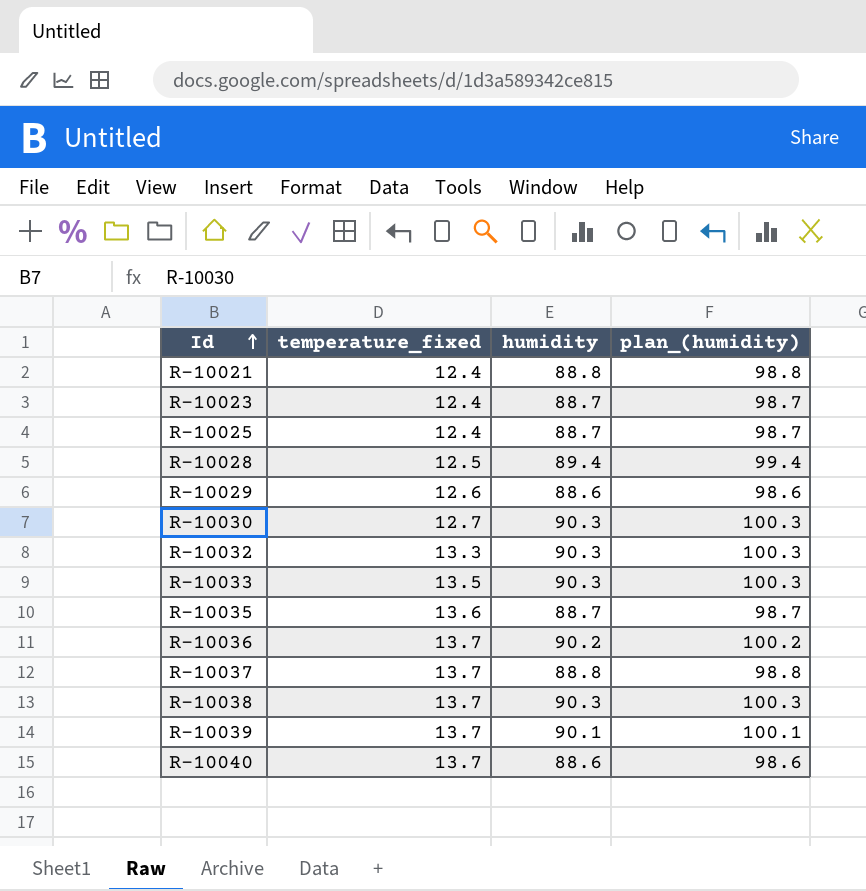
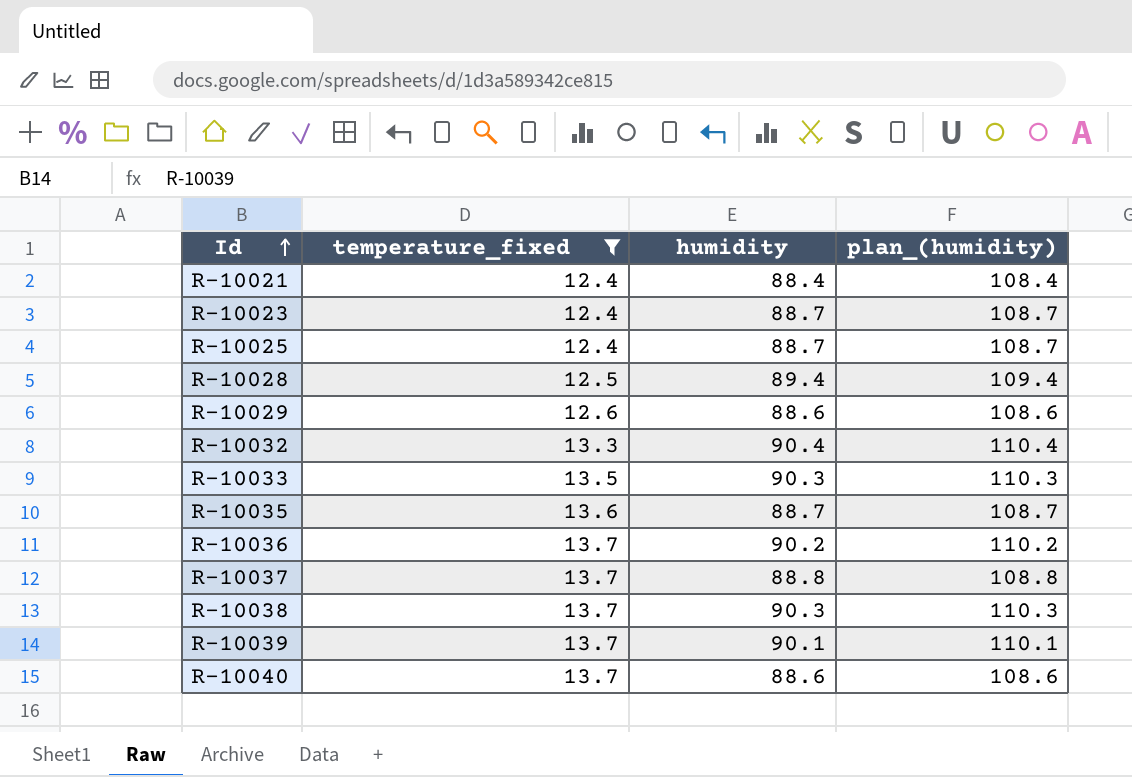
filter: none -> temperature_fixed != 12.7
column plan_(humidity) | formula: [humidity] + 10 -> [humidity] + 20
R-10021 | humidity: 88.8 -> 88.4
R-10032 | humidity: 90.3 -> 90.4

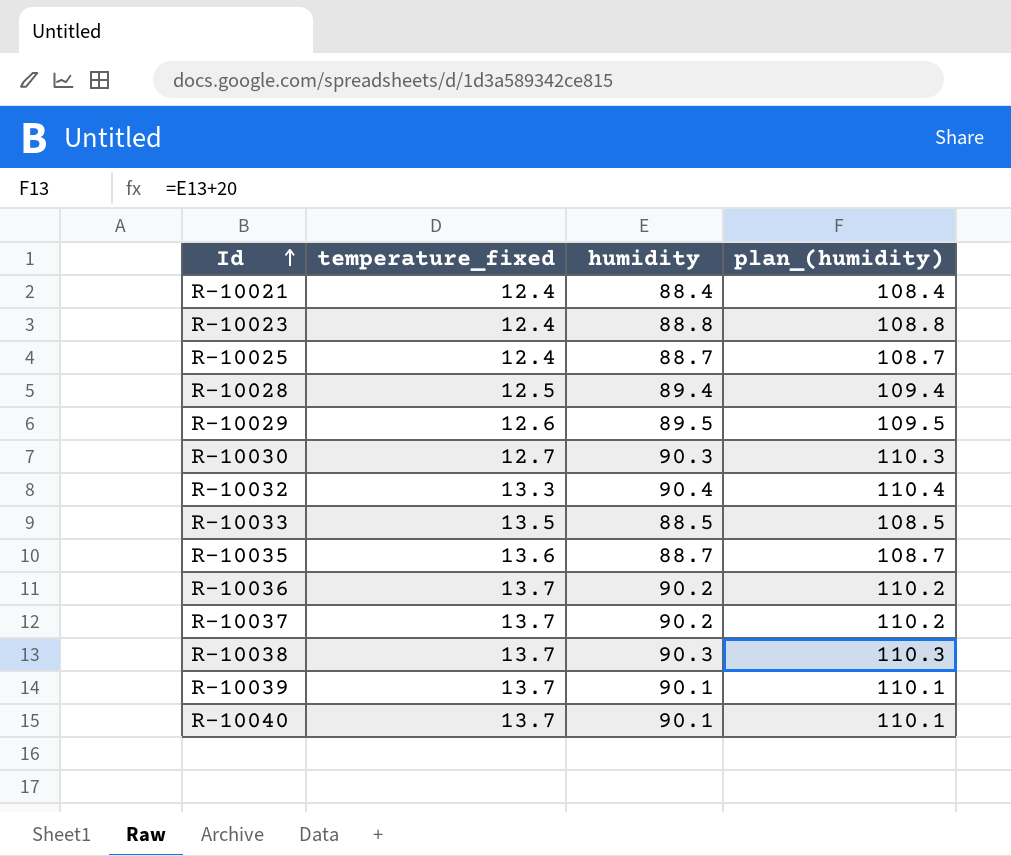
filter: temperature_fixed != 12.7 -> none
R-10023 | humidity: 88.7 -> 88.8
R-10023 | plan_(humidity): 108.7 -> 108.8
R-10029 | humidity: 88.6 -> 89.5
R-10029 | plan_(humidity): 108.6 -> 109.5
R-10033 | humidity: 90.3 -> 88.5
R-10033 | plan_(humidity): 110.3 -> 108.5
R-10037 | humidity: 88.8 -> 90.2
R-10037 | plan_(humidity): 108.8 -> 110.2
R-10040 | humidity: 88.6 -> 90.1
R-10040 | plan_(humidity): 108.6 -> 110.1

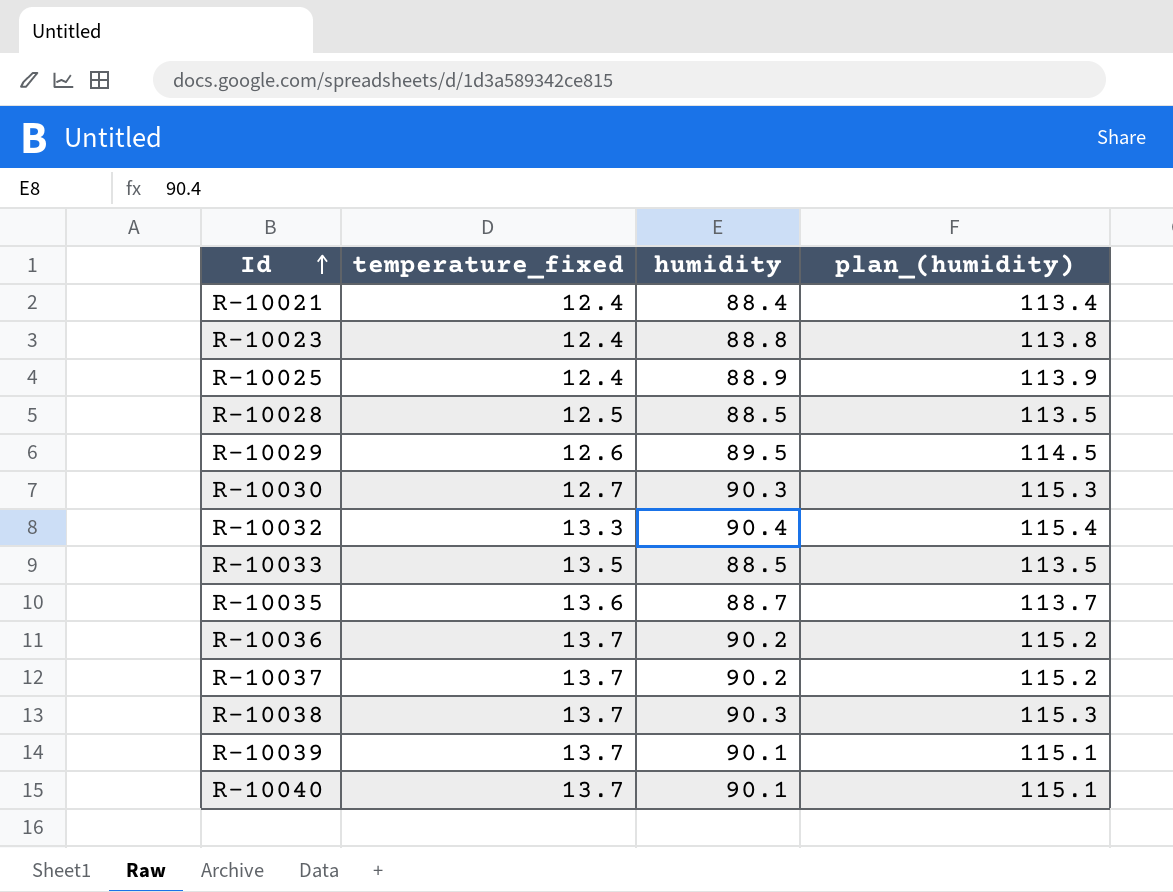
column plan_(humidity) | formula: [humidity] + 20 -> [humidity] + 25
R-10025 | humidity: 88.7 -> 88.9
R-10028 | humidity: 89.4 -> 88.5

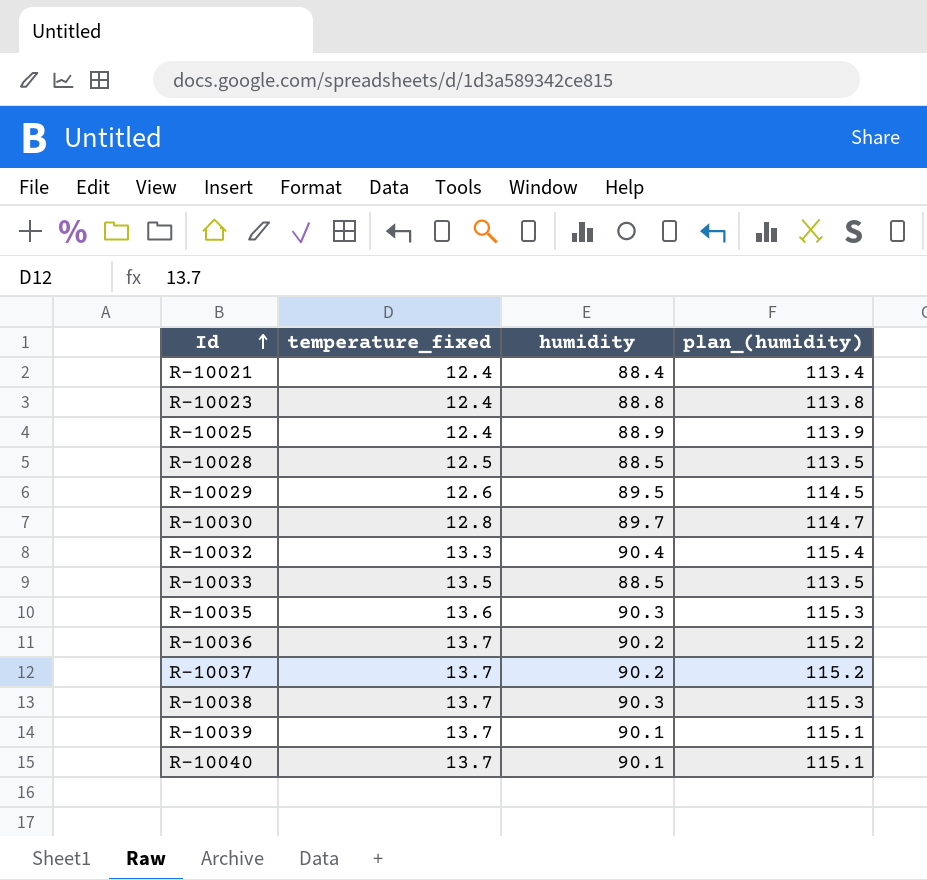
R-10030 | temperature_fixed: 12.7 -> 12.8
R-10030 | humidity: 90.3 -> 89.7
R-10030 | plan_(humidity): 115.3 -> 114.7
R-10035 | humidity: 88.7 -> 90.3
R-10035 | plan_(humidity): 113.7 -> 115.3

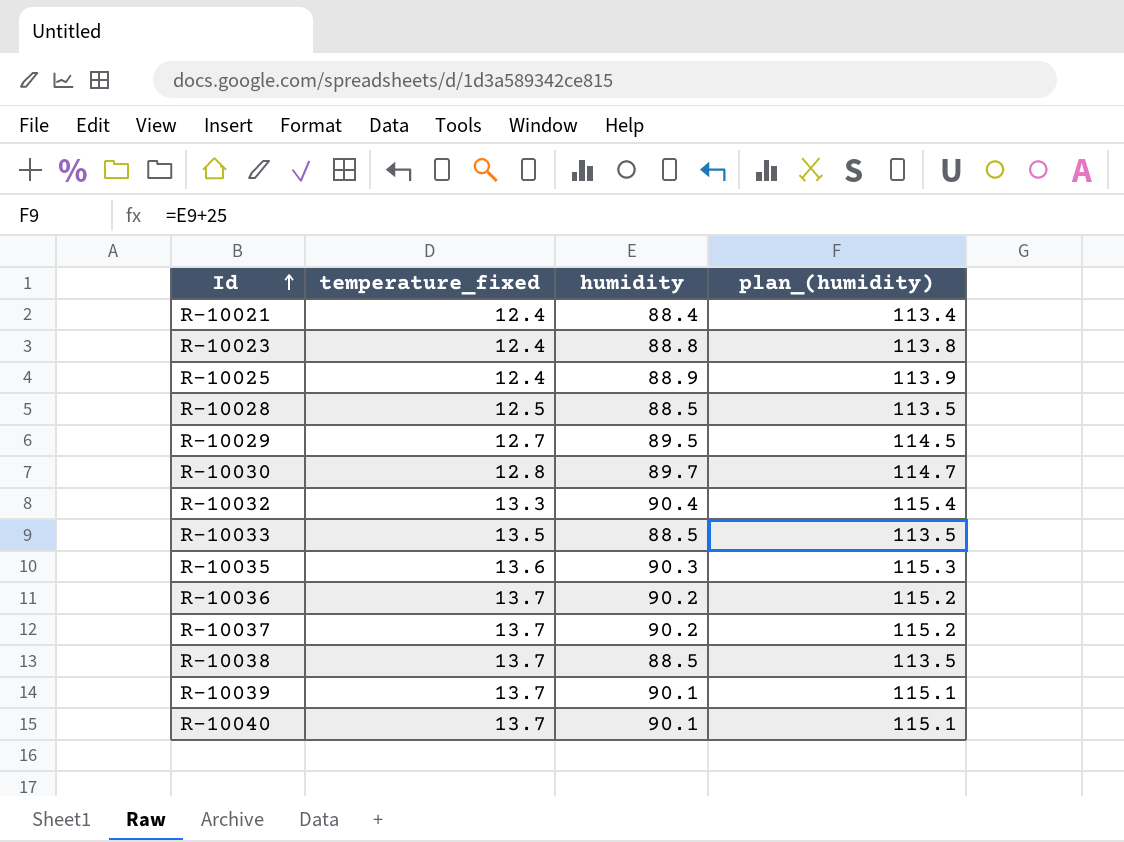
R-10029 | temperature_fixed: 12.6 -> 12.7
R-10038 | humidity: 90.3 -> 88.5
R-10038 | plan_(humidity): 115.3 -> 113.5

